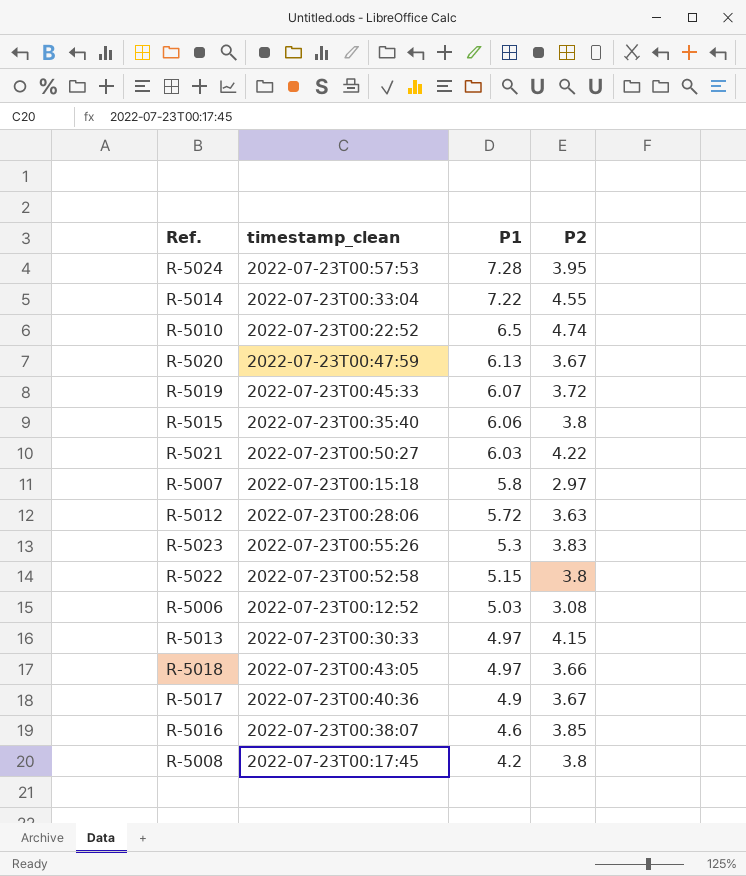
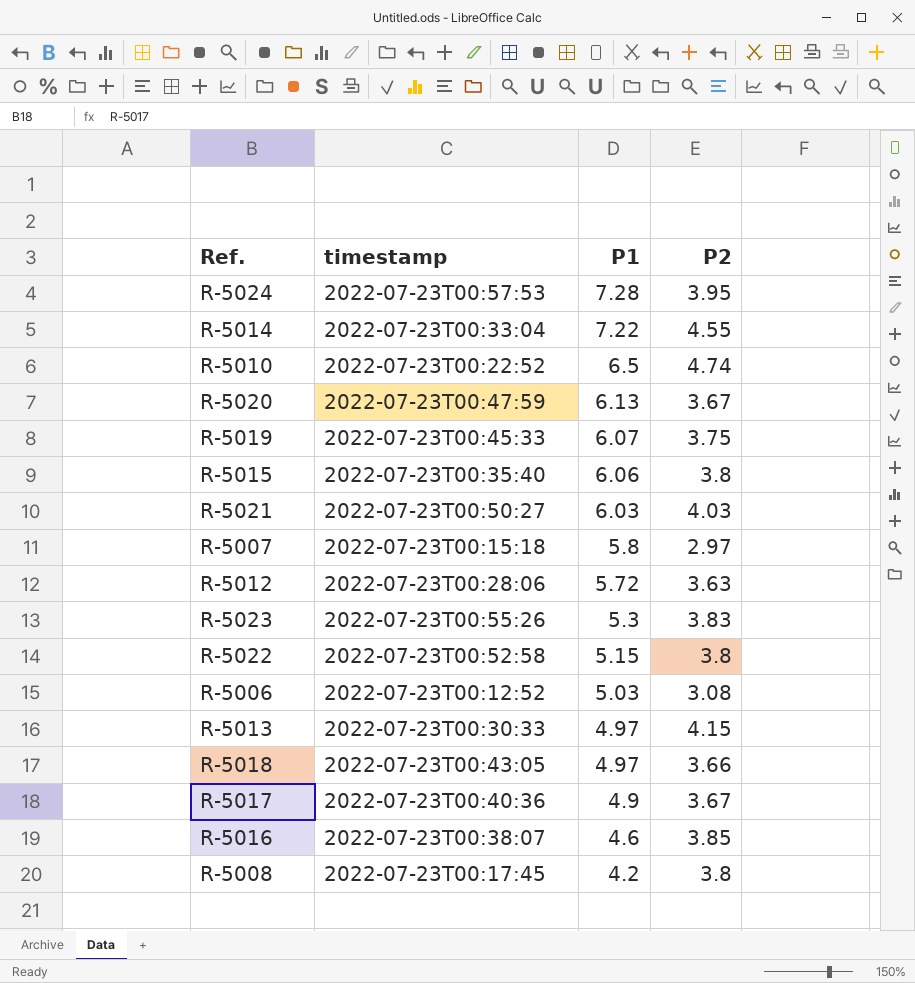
column name: timestamp_clean -> timestamp
R-5019 | P2: 3.72 -> 3.75
R-5021 | P2: 4.22 -> 4.03

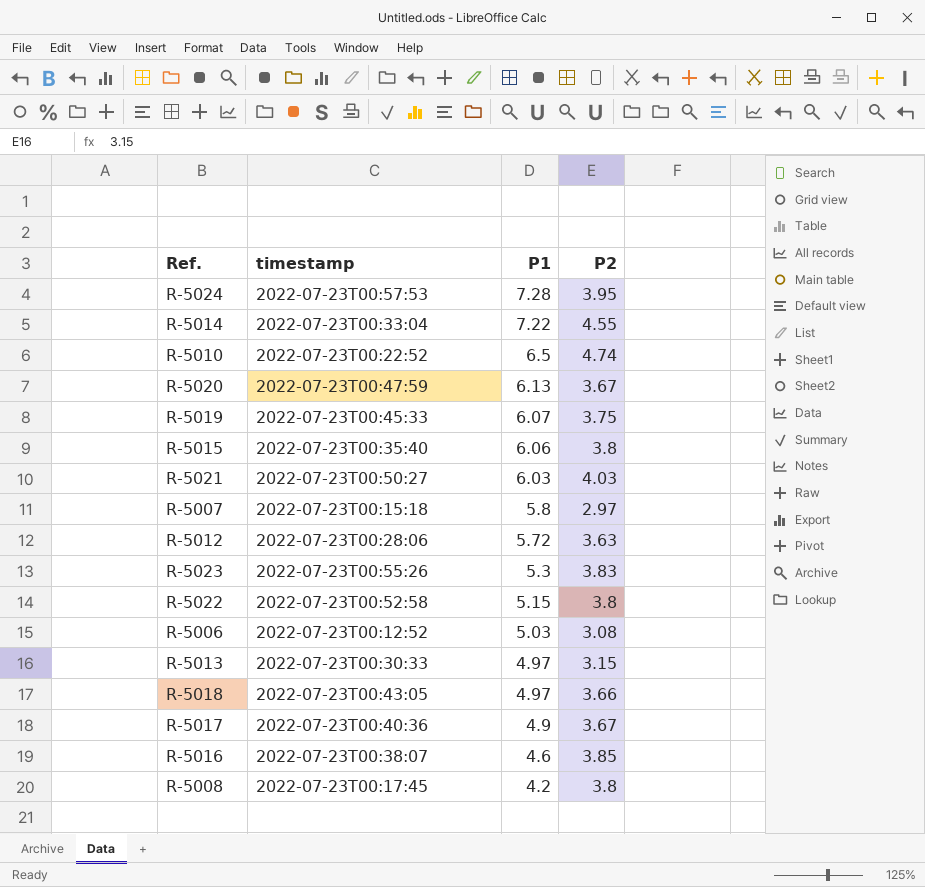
R-5013 | P2: 4.15 -> 3.15

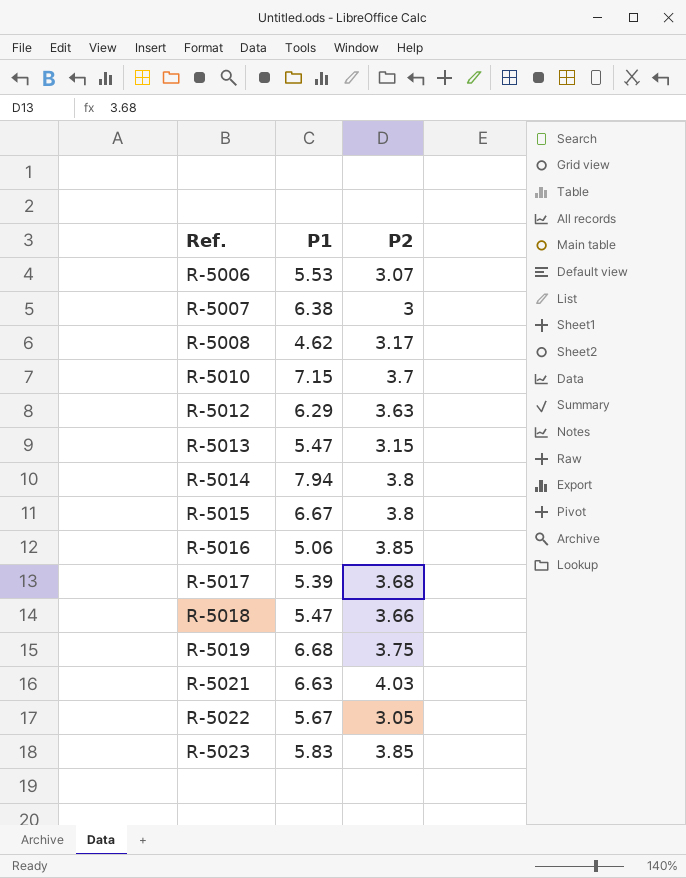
row order: P1 descending -> Ref. ascending
column timestamp | position: 2 -> none
row R-5024: 2022-07-23T00:57:53 | 7.28 | 3.95 -> none
row R-5020: 2022-07-23T00:47:59 | 6.13 | 3.67 -> none
R-5006 | P1: 5.03 -> 5.53
R-5006 | P2: 3.08 -> 3.07
R-5007 | P1: 5.8 -> 6.38
R-5007 | P2: 2.97 -> 3
R-5008 | P1: 4.2 -> 4.62
R-5008 | P2: 3.8 -> 3.17
R-5010 | P1: 6.5 -> 7.15
R-5010 | P2: 4.74 -> 3.7
R-5012 | P1: 5.72 -> 6.29
R-5013 | P1: 4.97 -> 5.47
R-5014 | P1: 7.22 -> 7.94
R-5014 | P2: 4.55 -> 3.8
R-5015 | P1: 6.06 -> 6.67
R-5016 | P1: 4.6 -> 5.06
R-5017 | P1: 4.9 -> 5.39
R-5017 | P2: 3.67 -> 3.68
R-5018 | P1: 4.97 -> 5.47
R-5019 | P1: 6.07 -> 6.68
R-5021 | P1: 6.03 -> 6.63
R-5022 | P1: 5.15 -> 5.67
R-5022 | P2: 3.8 -> 3.05
R-5023 | P1: 5.3 -> 5.83
R-5023 | P2: 3.83 -> 3.85

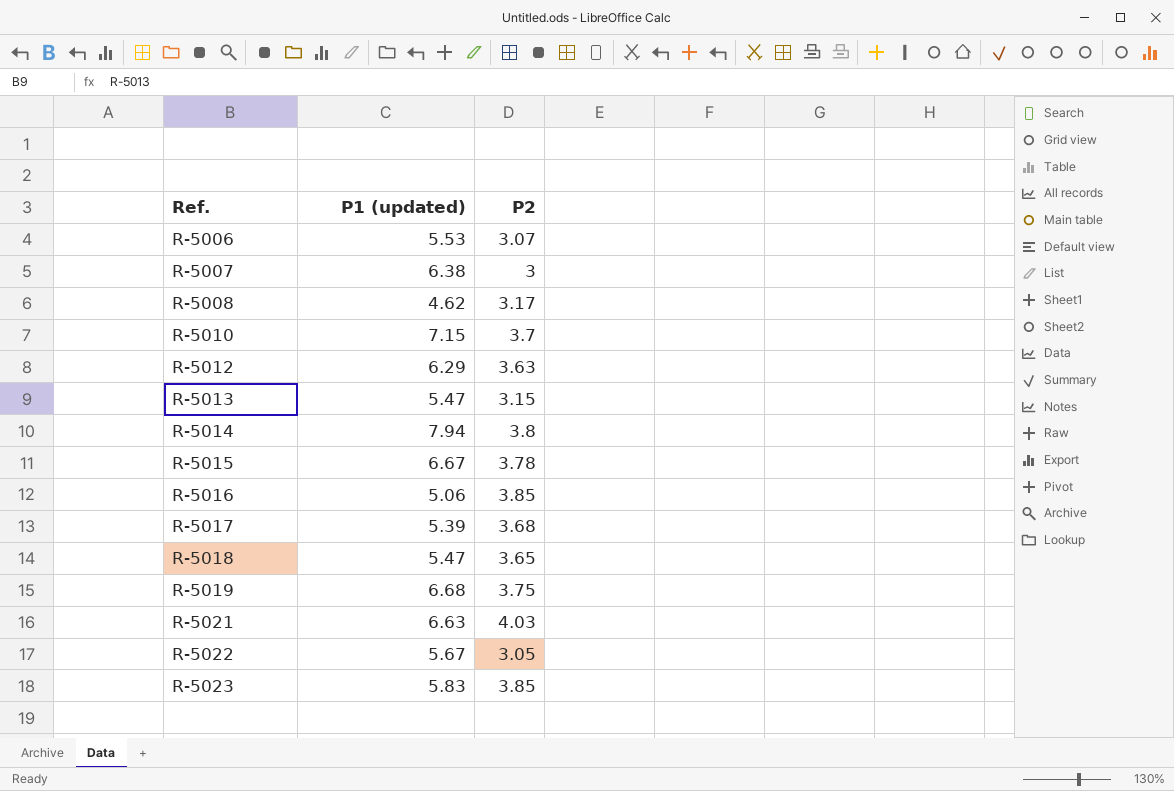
column name: P1 -> P1 (updated)
R-5015 | P2: 3.8 -> 3.78
R-5018 | P2: 3.66 -> 3.65

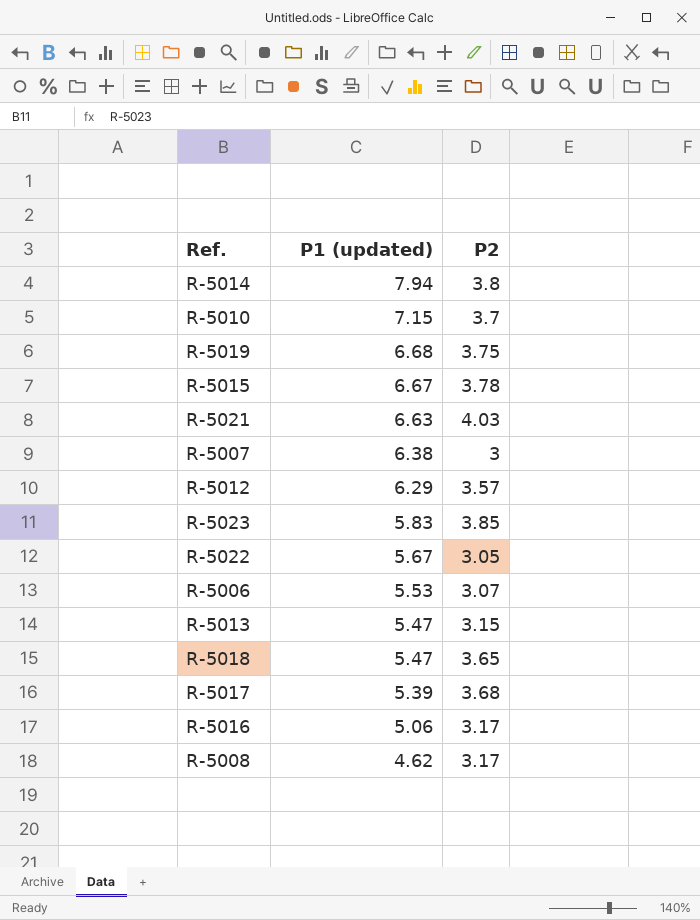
row order: Ref. ascending -> P1 (updated) descending
R-5012 | P2: 3.63 -> 3.57
R-5016 | P2: 3.85 -> 3.17

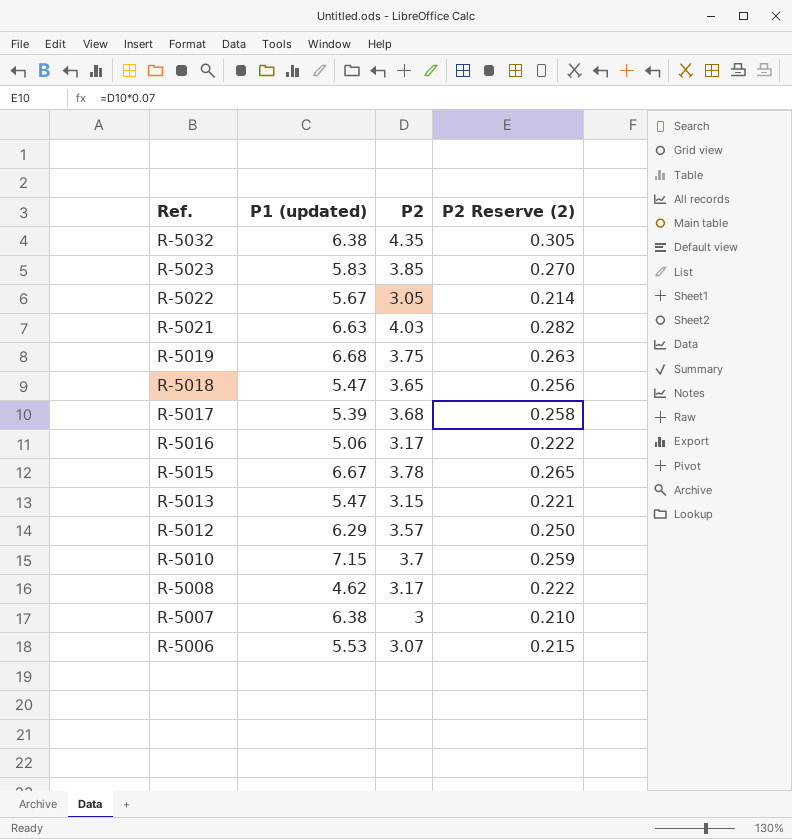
row order: P1 (updated) descending -> Ref. descending
column P2 Reserve (2) | formula: none -> [P2] * 0.07
row R-5014: 7.94 | 3.8 -> none
row R-5032: none -> 6.38 | 4.35 | 0.305

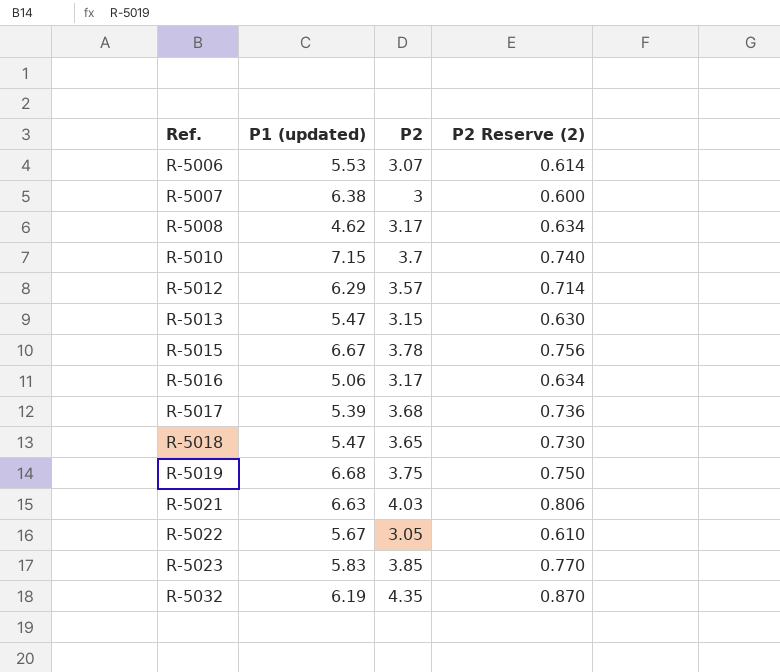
row order: Ref. descending -> Ref. ascending
column P2 Reserve (2) | formula: [P2] * 0.07 -> [P2] * 0.2
R-5032 | P1 (updated): 6.38 -> 6.19

